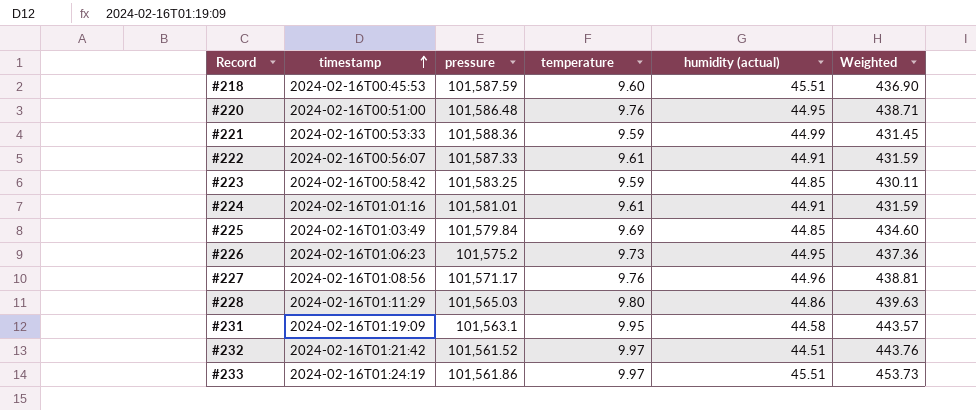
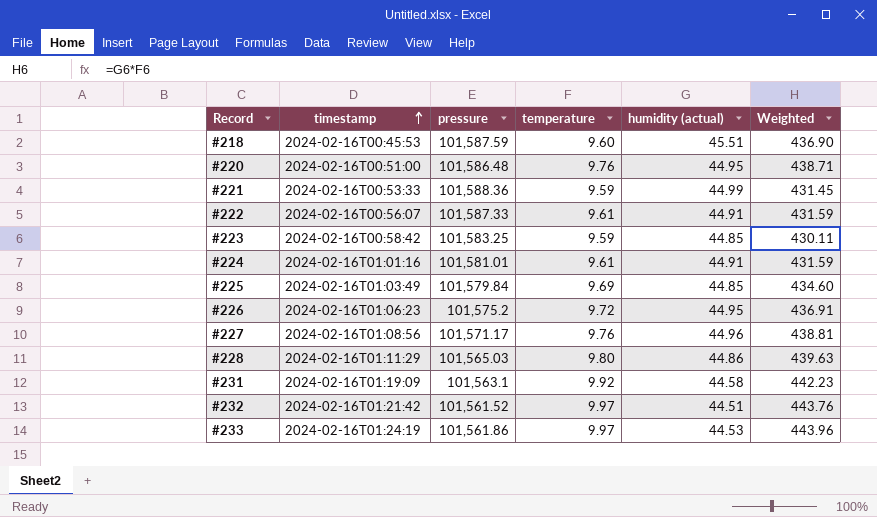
#226 | temperature: 9.73 -> 9.72
#226 | Weighted: 437.36 -> 436.91
#231 | temperature: 9.95 -> 9.92
#231 | Weighted: 443.57 -> 442.23
#233 | humidity (actual): 45.51 -> 44.53
#233 | Weighted: 453.73 -> 443.96

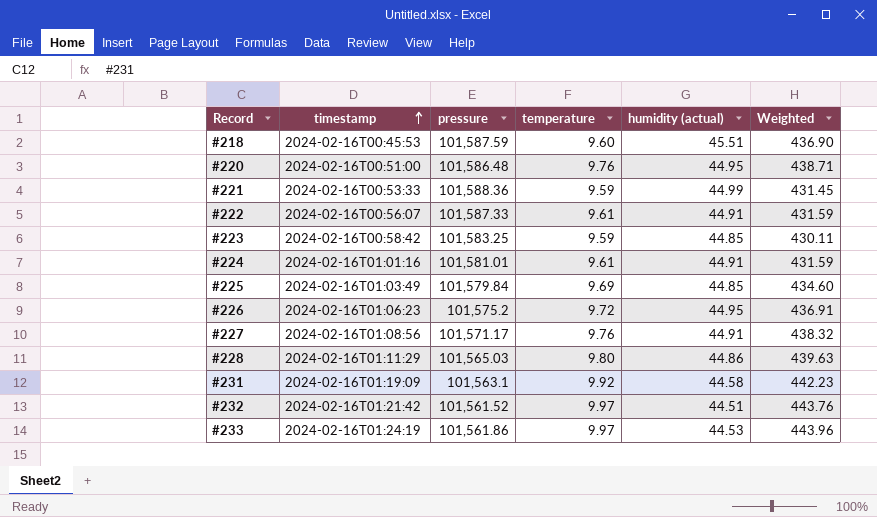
#227 | humidity (actual): 44.96 -> 44.91
#227 | Weighted: 438.81 -> 438.32

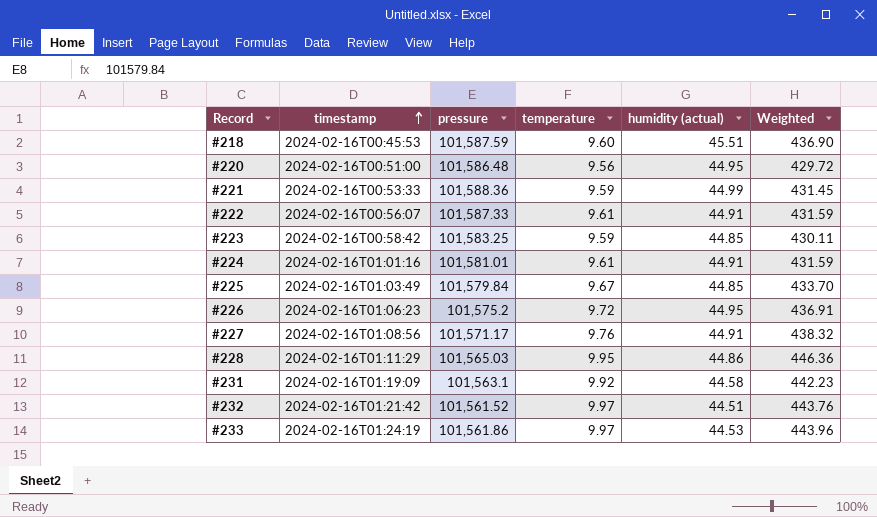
#220 | temperature: 9.76 -> 9.56
#220 | Weighted: 438.71 -> 429.72
#225 | temperature: 9.69 -> 9.67
#225 | Weighted: 434.60 -> 433.70
#228 | temperature: 9.80 -> 9.95
#228 | Weighted: 439.63 -> 446.36

